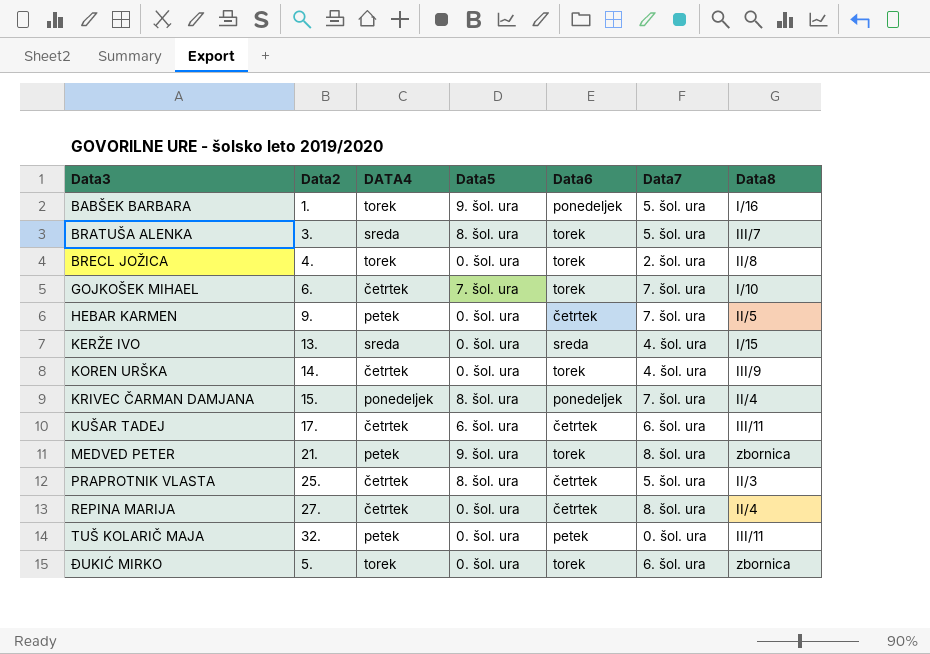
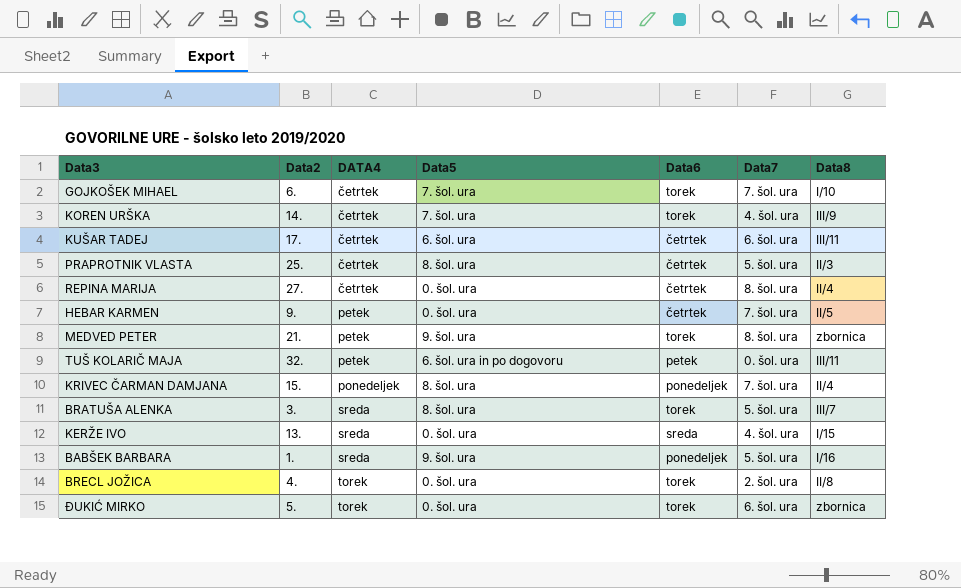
row order: Data3 ascending -> DATA4 ascending
KOREN URŠKA | Data5: 0. šol. ura -> 7. šol. ura
TUŠ KOLARIČ MAJA | Data5: 0. šol. ura -> 6. šol. ura in po dogovoru
BABŠEK BARBARA | DATA4: torek -> sreda

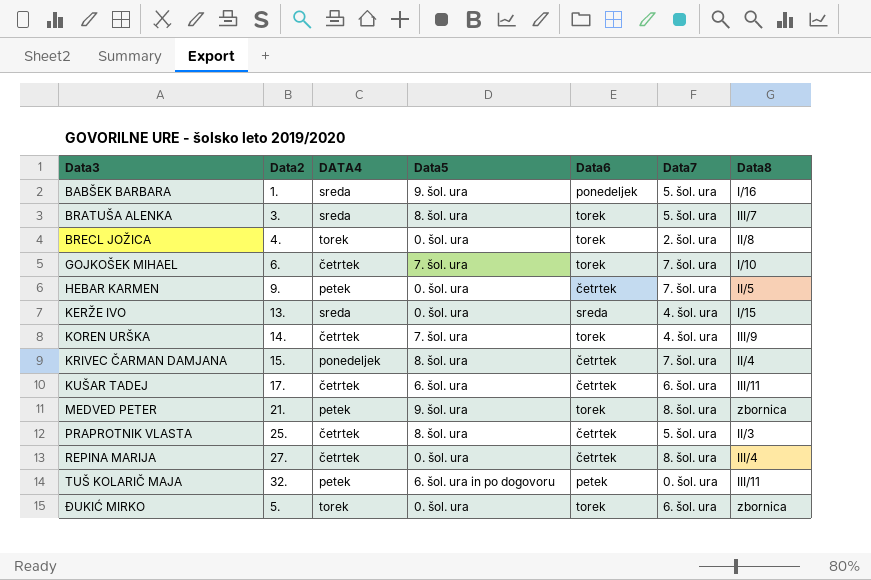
row order: DATA4 ascending -> Data3 ascending
KRIVEC ČARMAN DAMJANA | Data6: ponedeljek -> četrtek
REPINA MARIJA | Data8: II/4 -> III/4

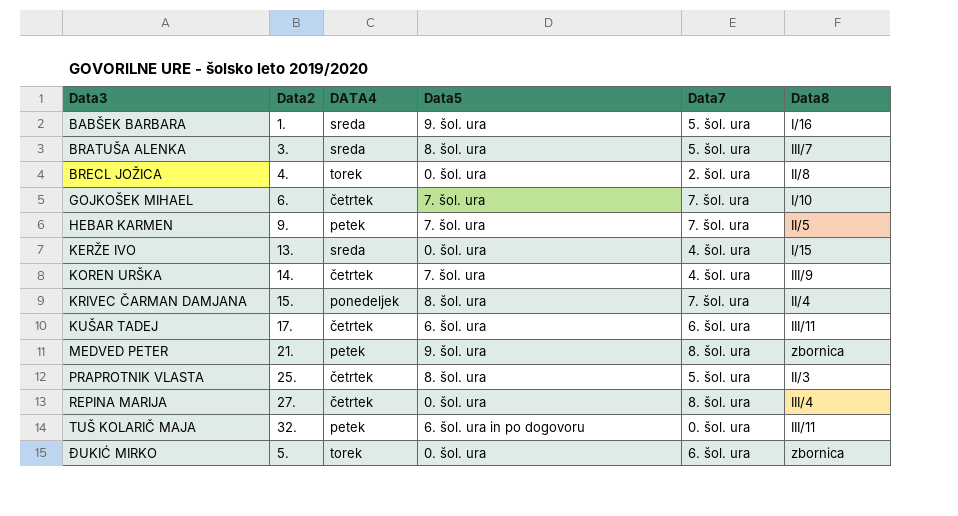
column Data6 | position: 5 -> none
HEBAR KARMEN | Data5: 0. šol. ura -> 7. šol. ura

